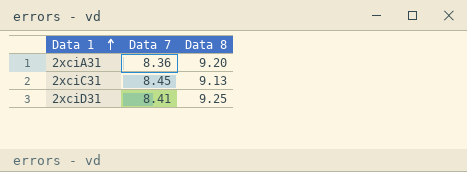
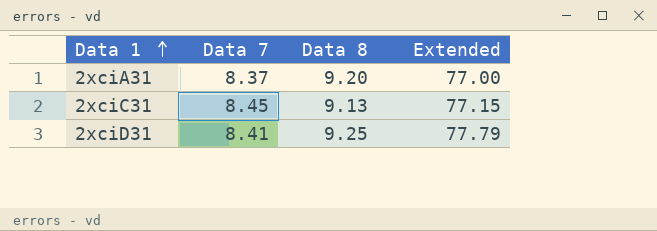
column Extended | formula: none -> [Data 7] * [Data 8]
2xciA31 | Data 7: 8.36 -> 8.37

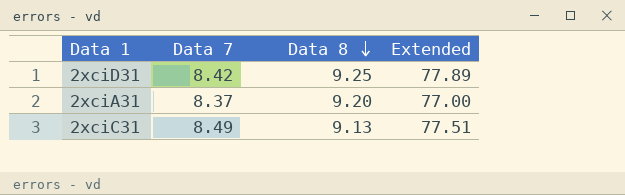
row order: Data 1 ascending -> Data 8 descending
2xciD31 | Data 7: 8.41 -> 8.42
2xciD31 | Extended: 77.79 -> 77.89
2xciC31 | Data 7: 8.45 -> 8.49
2xciC31 | Extended: 77.15 -> 77.51

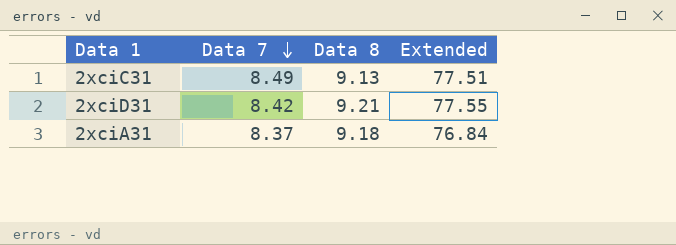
row order: Data 8 descending -> Data 7 descending
2xciD31 | Data 8: 9.25 -> 9.21
2xciD31 | Extended: 77.89 -> 77.55
2xciA31 | Data 8: 9.20 -> 9.18
2xciA31 | Extended: 77.00 -> 76.84

